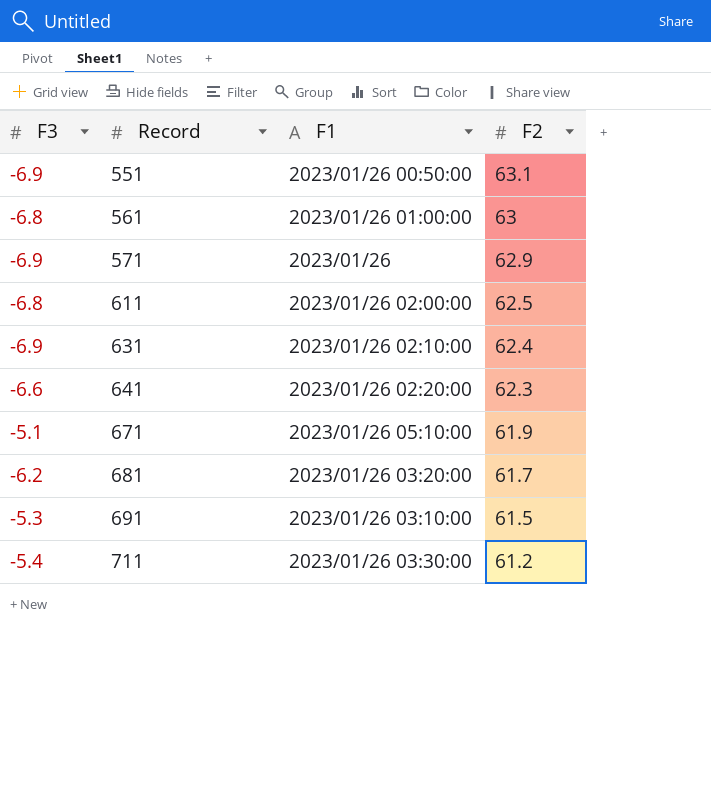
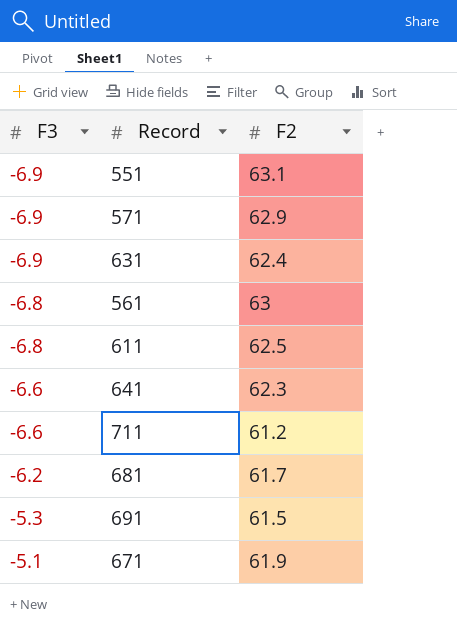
row order: Record ascending -> F3 ascending
column F1 | position: 3 -> none
711 | F3: -5.4 -> -6.6

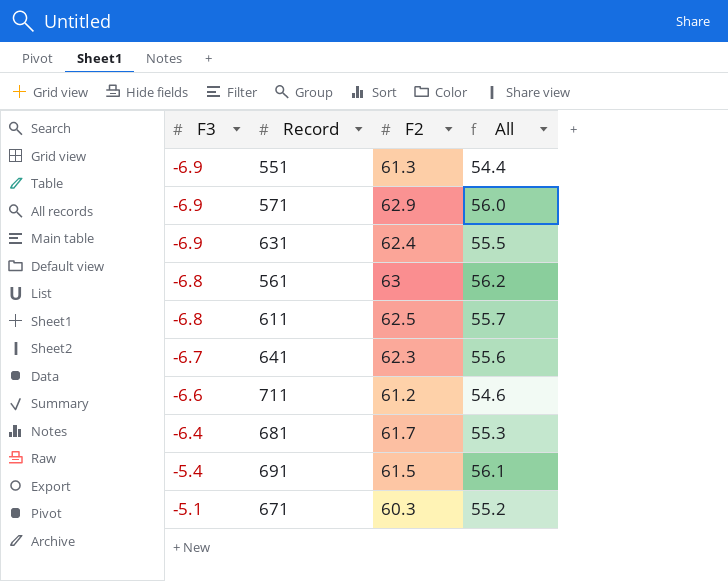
column All | formula: none -> [F3] + [F2]
551 | F2: 63.1 -> 61.3
641 | F3: -6.6 -> -6.7
681 | F3: -6.2 -> -6.4
691 | F3: -5.3 -> -5.4
671 | F2: 61.9 -> 60.3

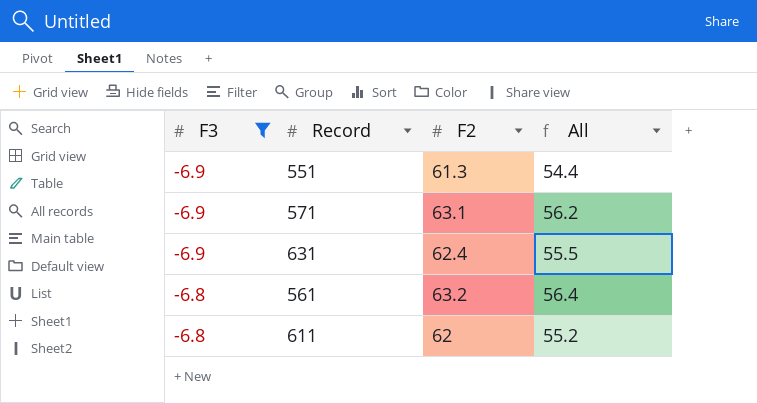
filter: none -> F3 <= -6.8
571 | F2: 62.9 -> 63.1
571 | All: 56.0 -> 56.2
561 | F2: 63 -> 63.2
561 | All: 56.2 -> 56.4
611 | F2: 62.5 -> 62
611 | All: 55.7 -> 55.2

